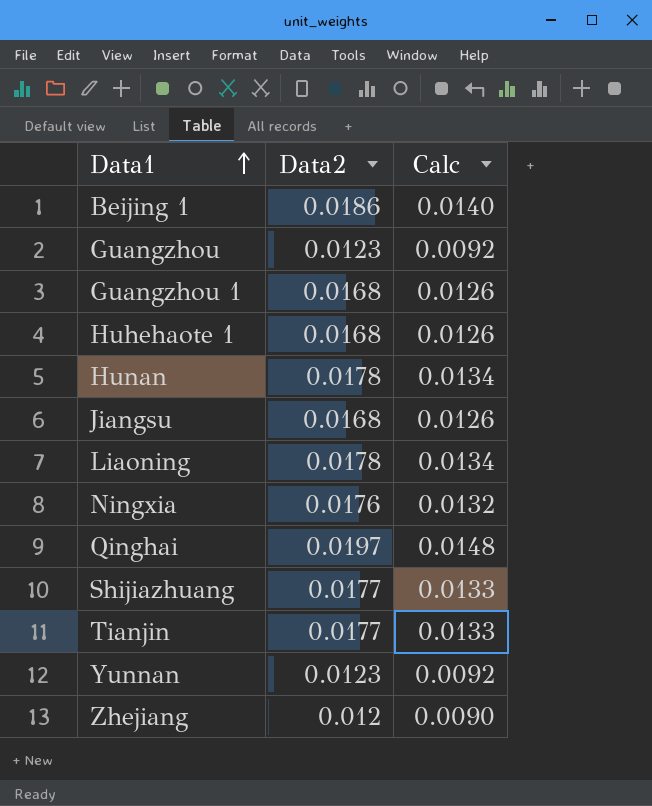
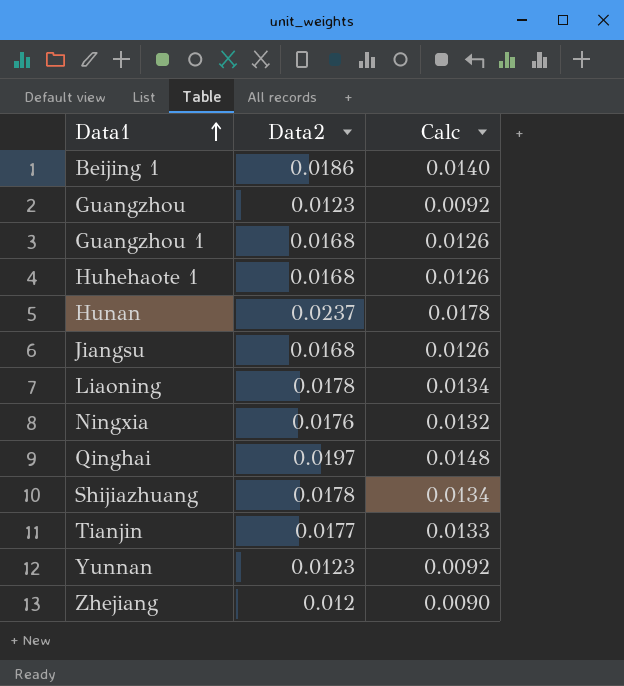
Hunan | Data2: 0.0178 -> 0.0237
Hunan | Calc: 0.0134 -> 0.0178
Shijiazhuang | Data2: 0.0177 -> 0.0178
Shijiazhuang | Calc: 0.0133 -> 0.0134

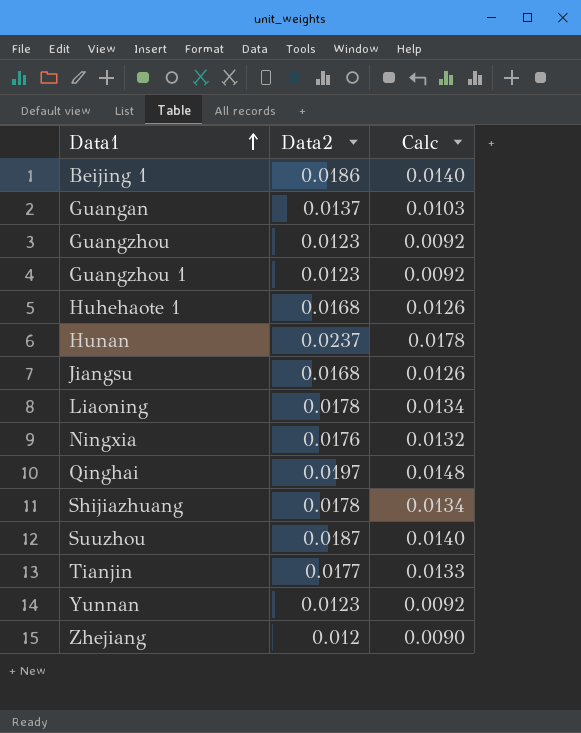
row Guangan: none -> 0.0137 | 0.0103
Guangzhou 1 | Data2: 0.0168 -> 0.0123
Guangzhou 1 | Calc: 0.0126 -> 0.0092
row Suuzhou: none -> 0.0187 | 0.0140

